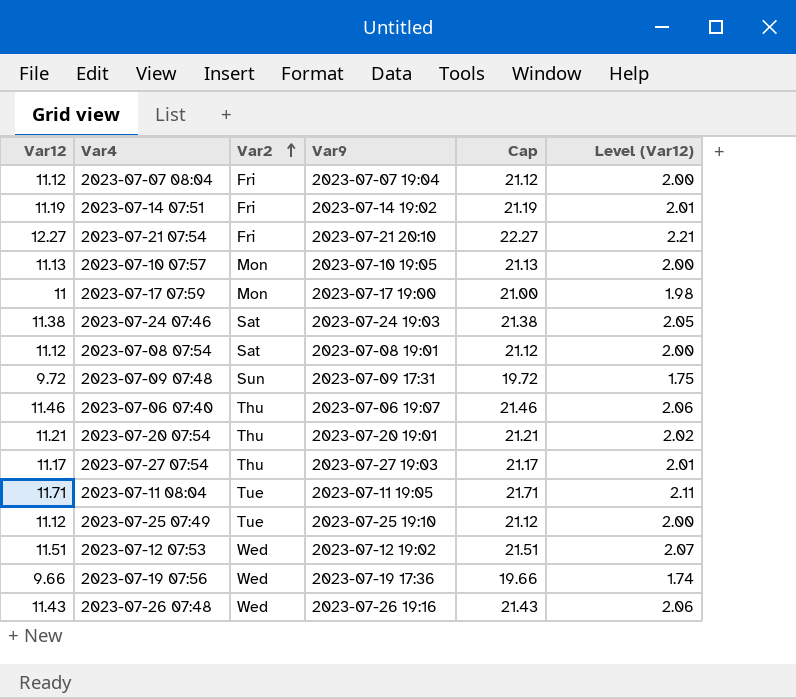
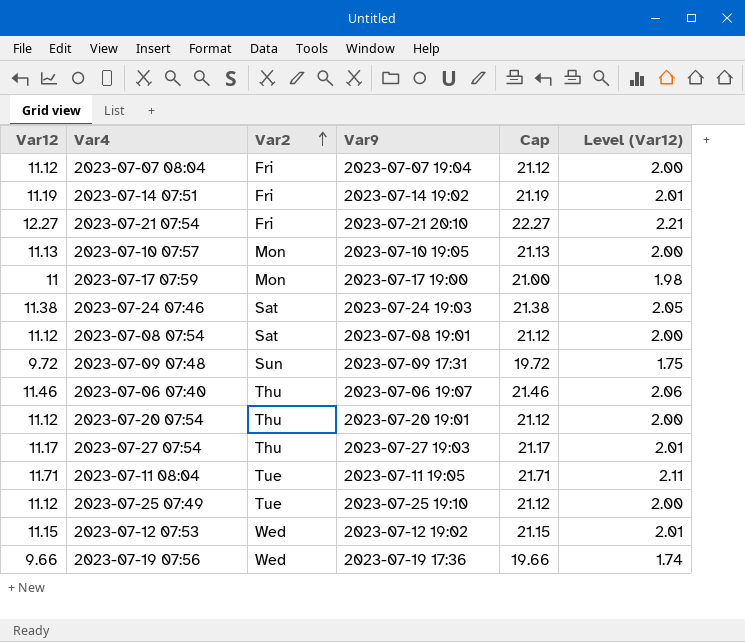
row 2023-07-26 07:48: 11.43 | Wed | 2023-07-26 19:16 | 21.43 | 2.06 -> none
2023-07-20 07:54 | Var12: 11.21 -> 11.12
2023-07-20 07:54 | Cap: 21.21 -> 21.12
2023-07-20 07:54 | Level (Var12): 2.02 -> 2.00
2023-07-12 07:53 | Var12: 11.51 -> 11.15
2023-07-12 07:53 | Cap: 21.51 -> 21.15
2023-07-12 07:53 | Level (Var12): 2.07 -> 2.01

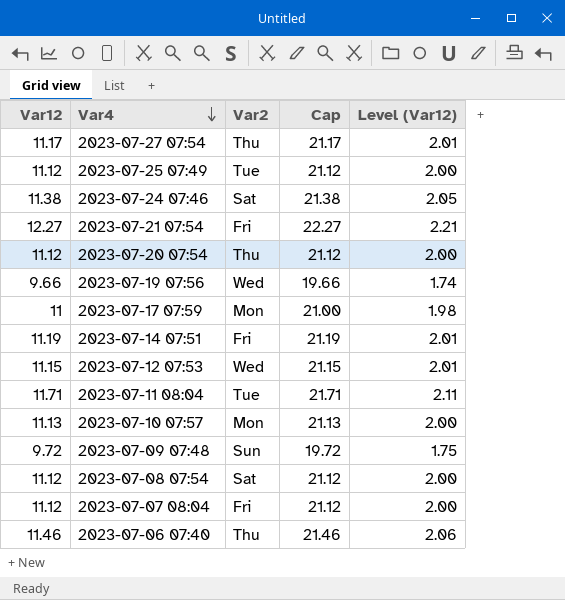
row order: Var2 ascending -> Var4 descending
column Var9 | position: 4 -> none

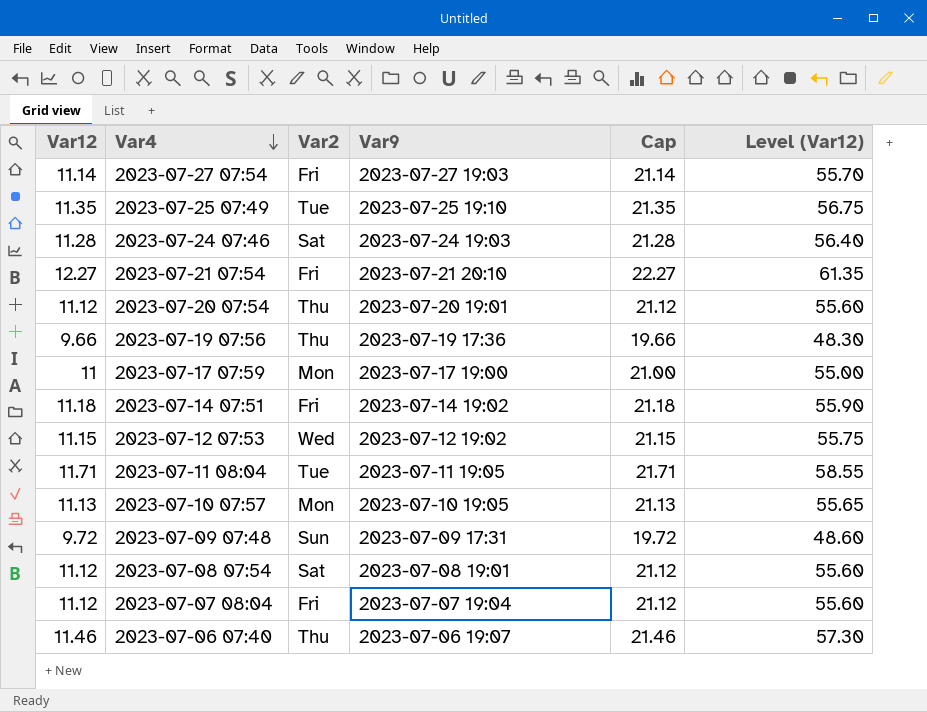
column Var9 | position: none -> 4
column Level (Var12) | formula: [Var12] * 0.18 -> [Var12] * 5
2023-07-27 07:54 | Var12: 11.17 -> 11.14
2023-07-27 07:54 | Var2: Thu -> Fri
2023-07-27 07:54 | Cap: 21.17 -> 21.14
2023-07-25 07:49 | Var12: 11.12 -> 11.35
2023-07-25 07:49 | Cap: 21.12 -> 21.35
2023-07-24 07:46 | Var12: 11.38 -> 11.28
2023-07-24 07:46 | Cap: 21.38 -> 21.28
2023-07-19 07:56 | Var2: Wed -> Thu
2023-07-14 07:51 | Var12: 11.19 -> 11.18
2023-07-14 07:51 | Cap: 21.19 -> 21.18

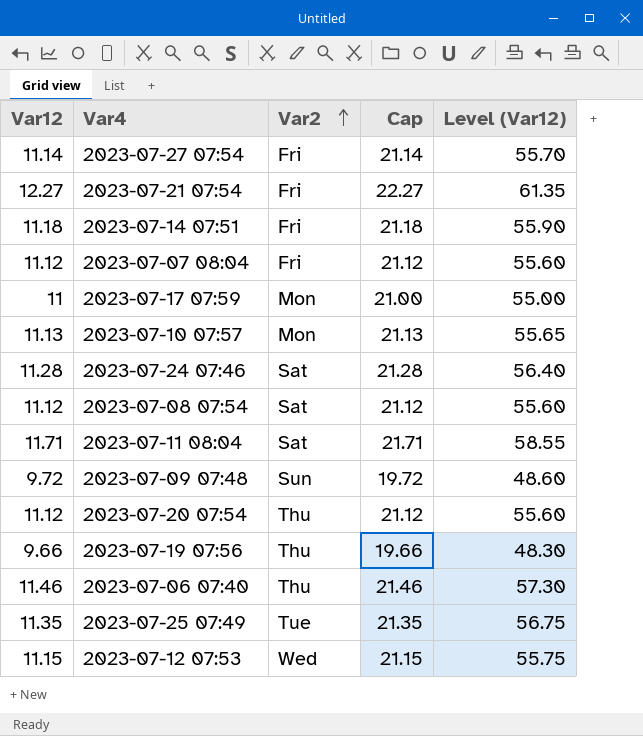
row order: Var4 descending -> Var2 ascending
column Var9 | position: 4 -> none
2023-07-11 08:04 | Var2: Tue -> Sat

